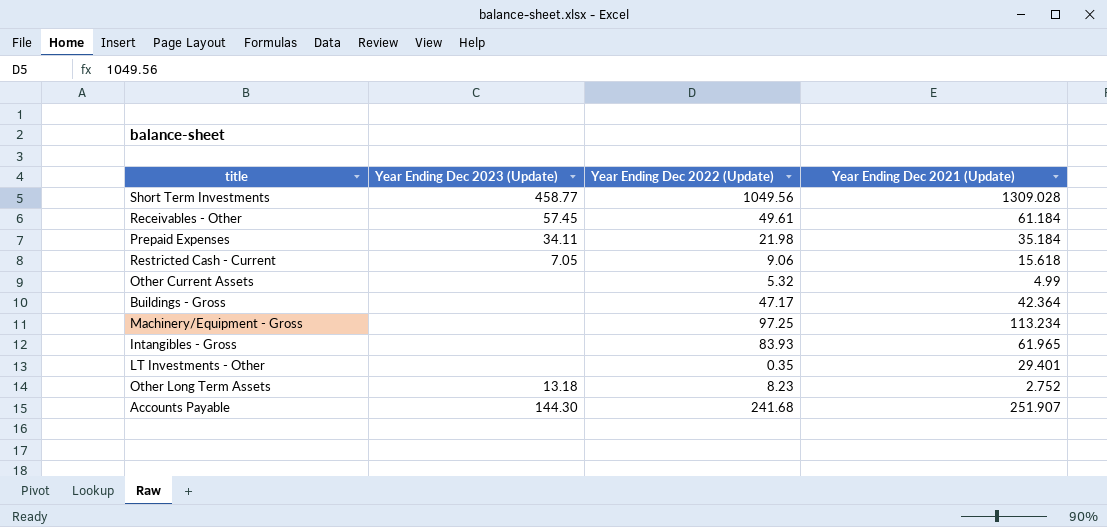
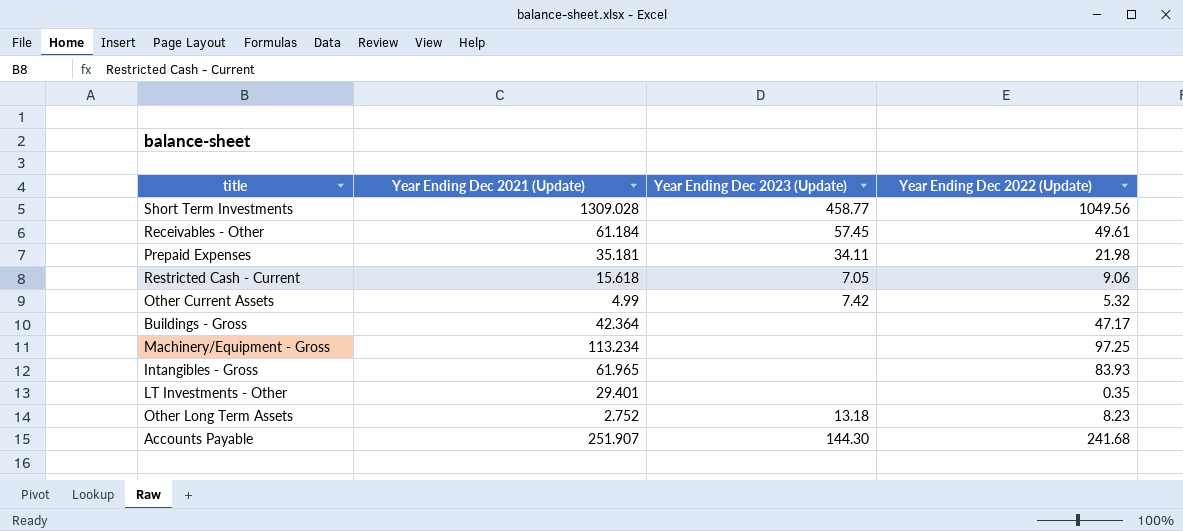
column Year Ending Dec 2021 (Update) | position: 4 -> 2
Prepaid Expenses | Year Ending Dec 2021 (Update): 35.184 -> 35.181
Other Current Assets | Year Ending Dec 2023 (Update): none -> 7.42

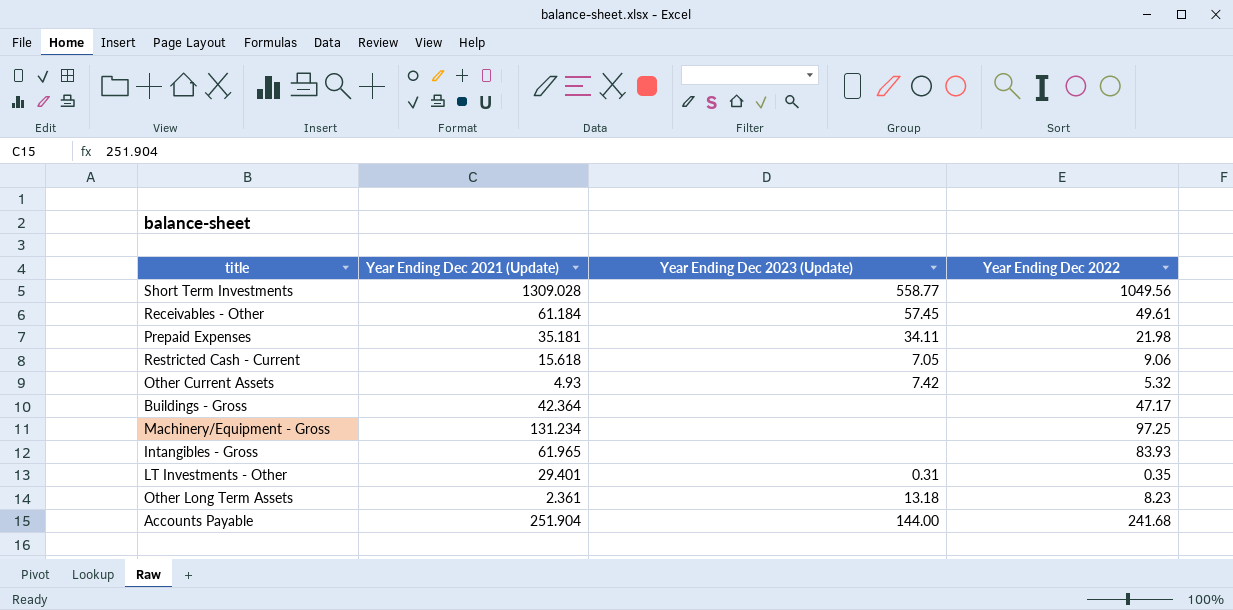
column name: Year Ending Dec 2022 (Update) -> Year Ending Dec 2022
Short Term Investments | Year Ending Dec 2023 (Update): 458.77 -> 558.77
Other Current Assets | Year Ending Dec 2021 (Update): 4.99 -> 4.93
Machinery/Equipment - Gross | Year Ending Dec 2021 (Update): 113.234 -> 131.234
LT Investments - Other | Year Ending Dec 2023 (Update): none -> 0.31
Other Long Term Assets | Year Ending Dec 2021 (Update): 2.752 -> 2.361
Accounts Payable | Year Ending Dec 2021 (Update): 251.907 -> 251.904
Accounts Payable | Year Ending Dec 2023 (Update): 144.30 -> 144.00

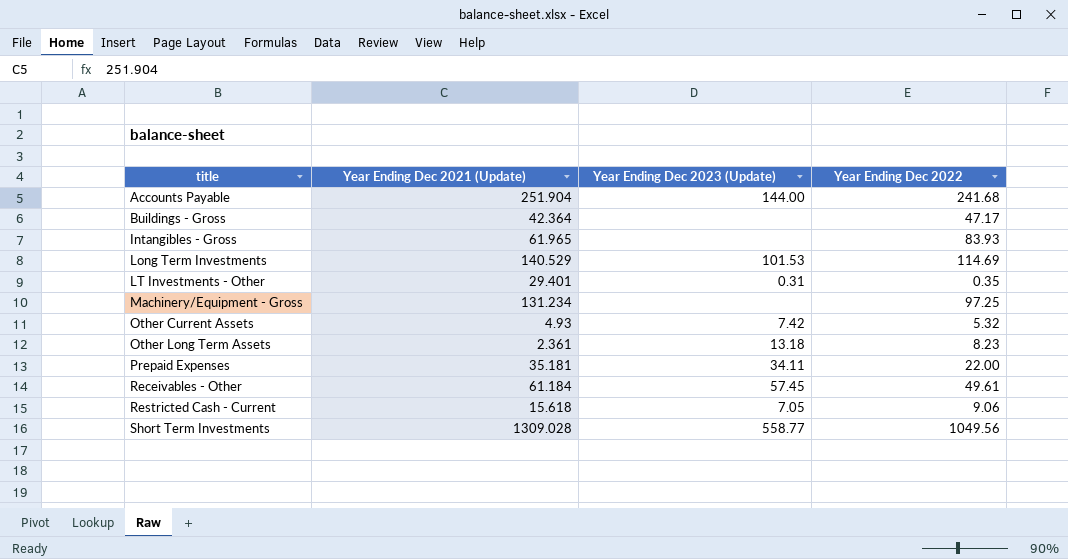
row order: none -> title ascending
row Long Term Investments: none -> 140.529 | 101.53 | 114.69
Prepaid Expenses | Year Ending Dec 2022: 21.98 -> 22.00

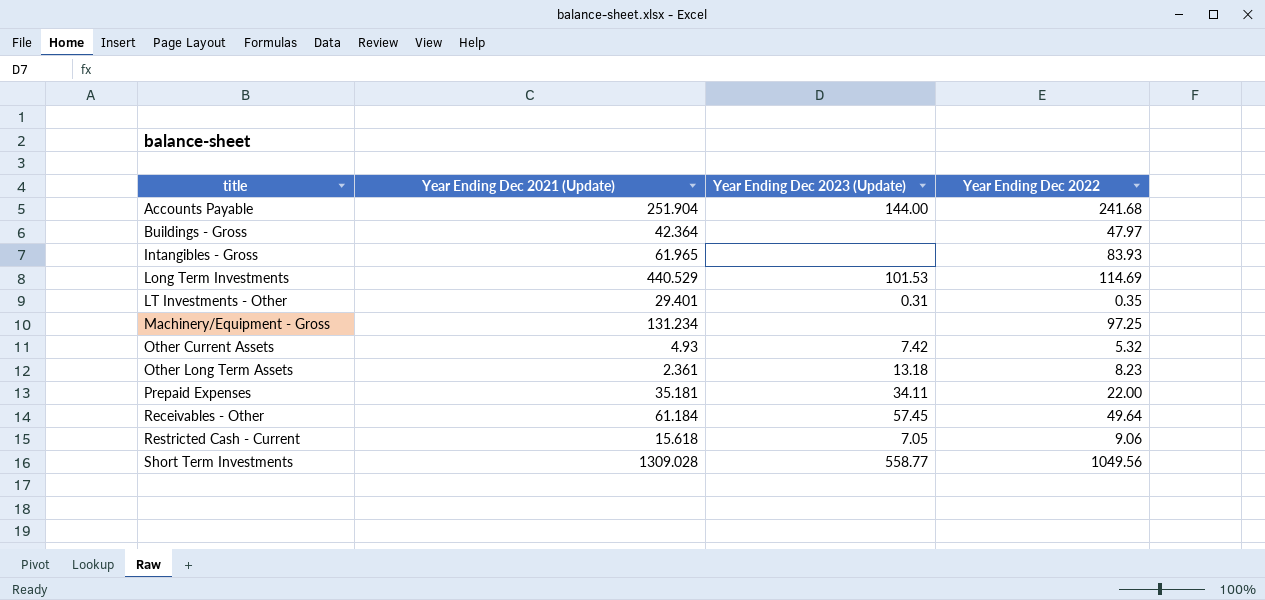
Buildings - Gross | Year Ending Dec 2022: 47.17 -> 47.97
Long Term Investments | Year Ending Dec 2021 (Update): 140.529 -> 440.529
Receivables - Other | Year Ending Dec 2022: 49.61 -> 49.64

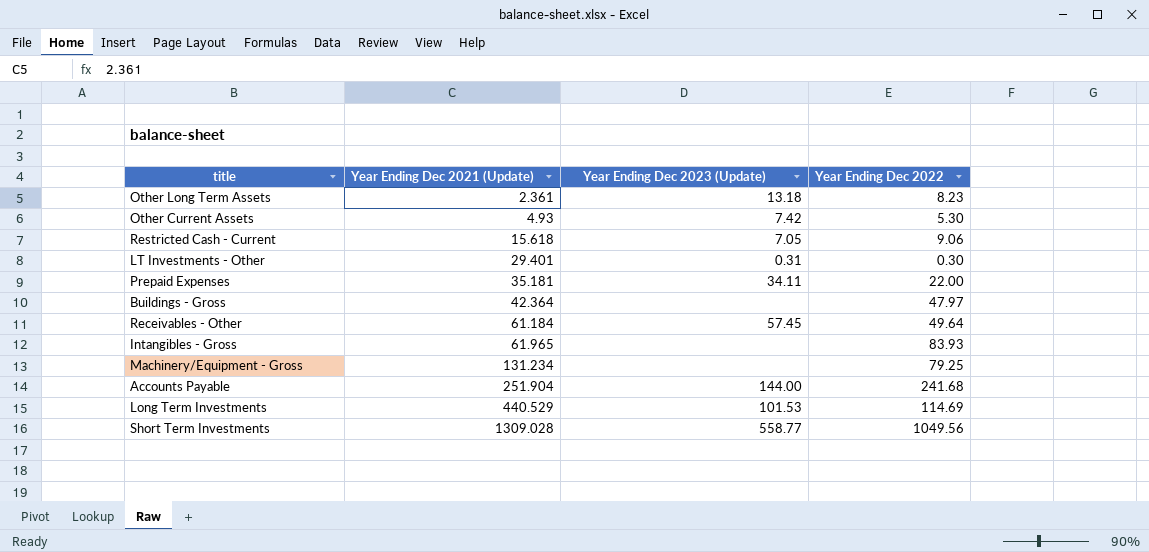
row order: title ascending -> Year Ending Dec 2021 (Update) ascending
Other Current Assets | Year Ending Dec 2022: 5.32 -> 5.30
LT Investments - Other | Year Ending Dec 2022: 0.35 -> 0.30
Machinery/Equipment - Gross | Year Ending Dec 2022: 97.25 -> 79.25

